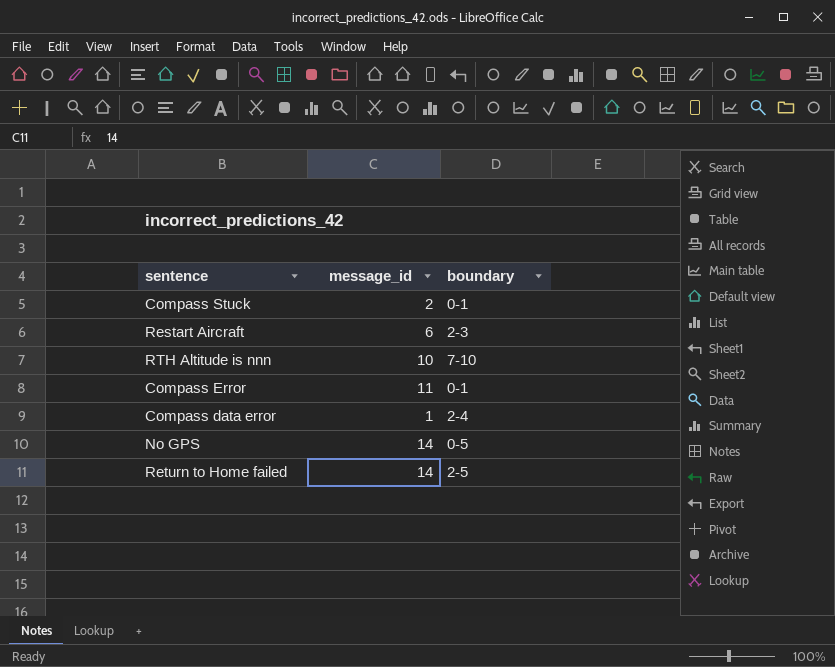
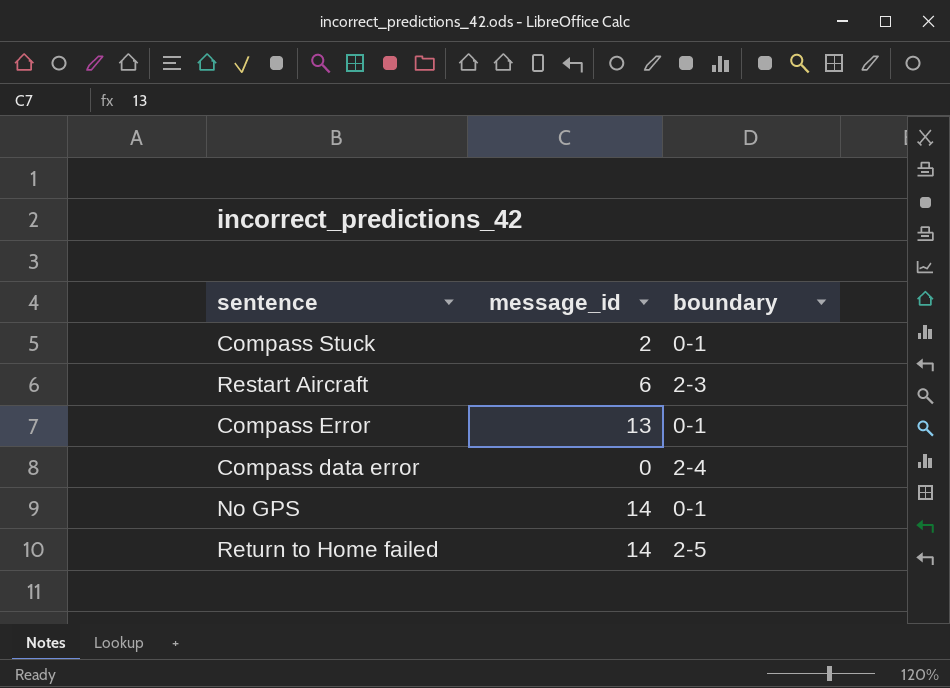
row RTH Altitude is nnn: 10 | 7-10 -> none
Compass Error | message_id: 11 -> 13
Compass data error | message_id: 1 -> 0
No GPS | boundary: 0-5 -> 0-1

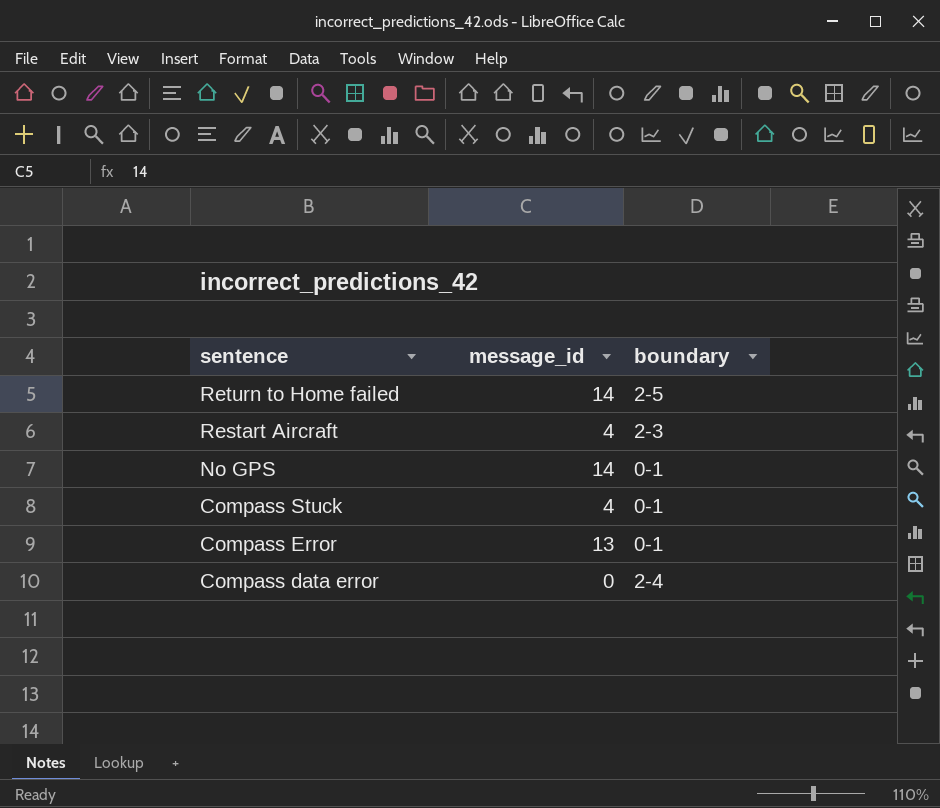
row order: none -> sentence descending
Restart Aircraft | message_id: 6 -> 4
Compass Stuck | message_id: 2 -> 4

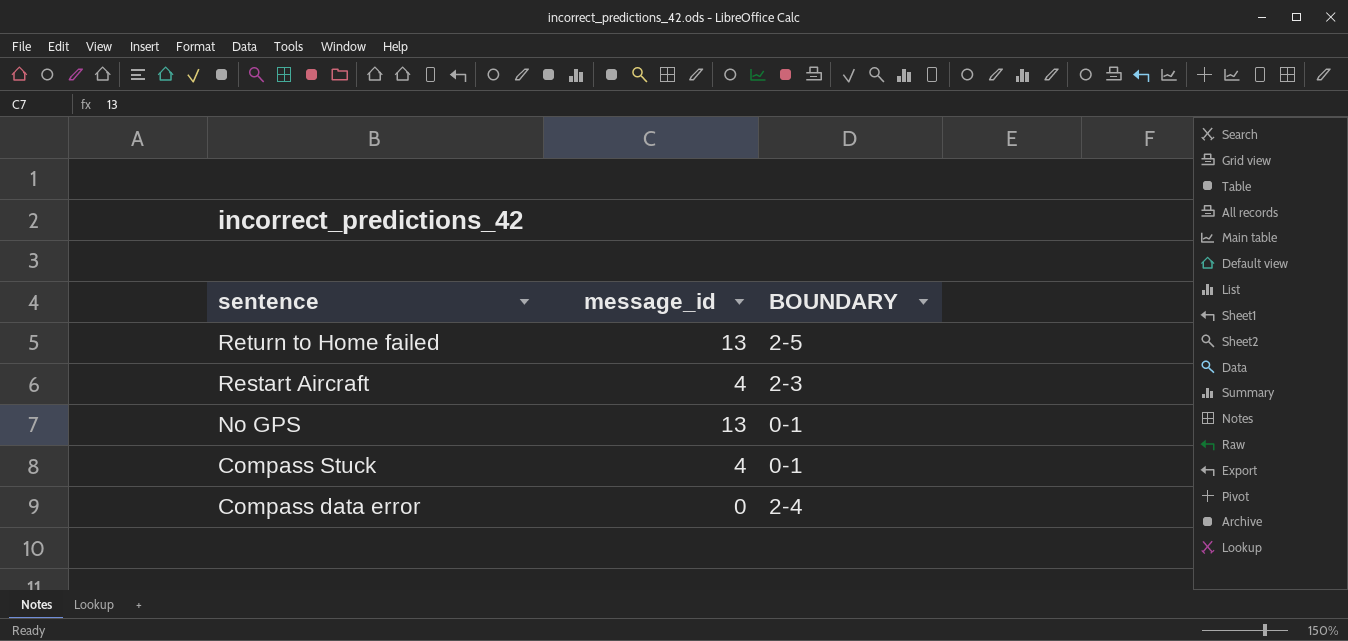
column name: boundary -> BOUNDARY
row Compass Error: 13 | 0-1 -> none
Return to Home failed | message_id: 14 -> 13
No GPS | message_id: 14 -> 13

